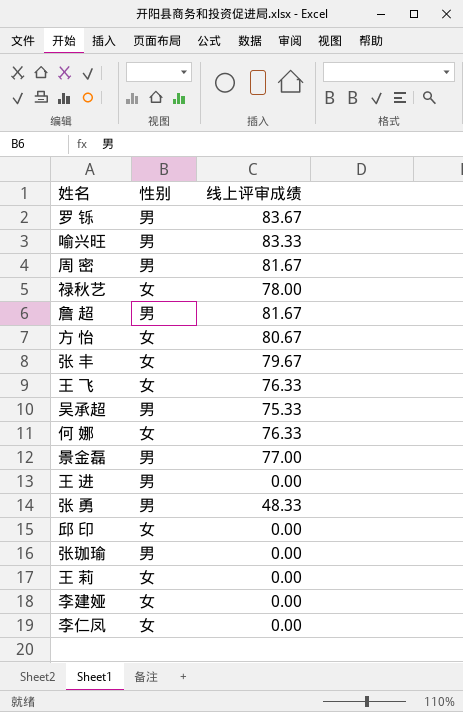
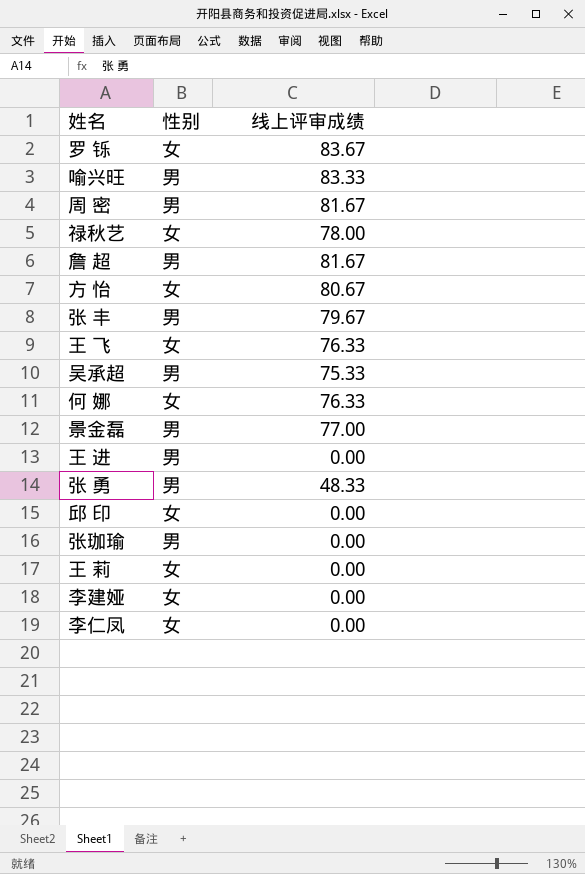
罗 铄 | 性别: 男 -> 女
张 丰 | 性别: 女 -> 男

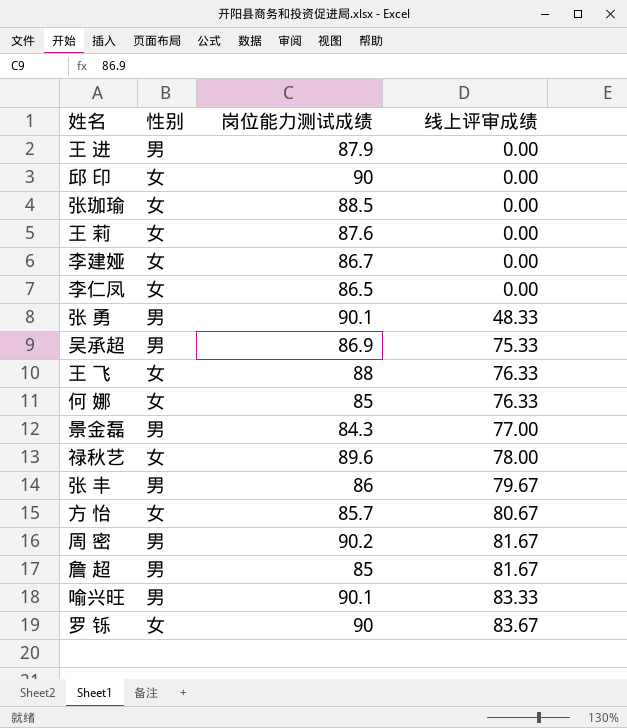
row order: none -> 线上评审成绩 ascending
column 岗位能力测试成绩 | position: none -> 3
张珈瑜 | 性别: 男 -> 女

